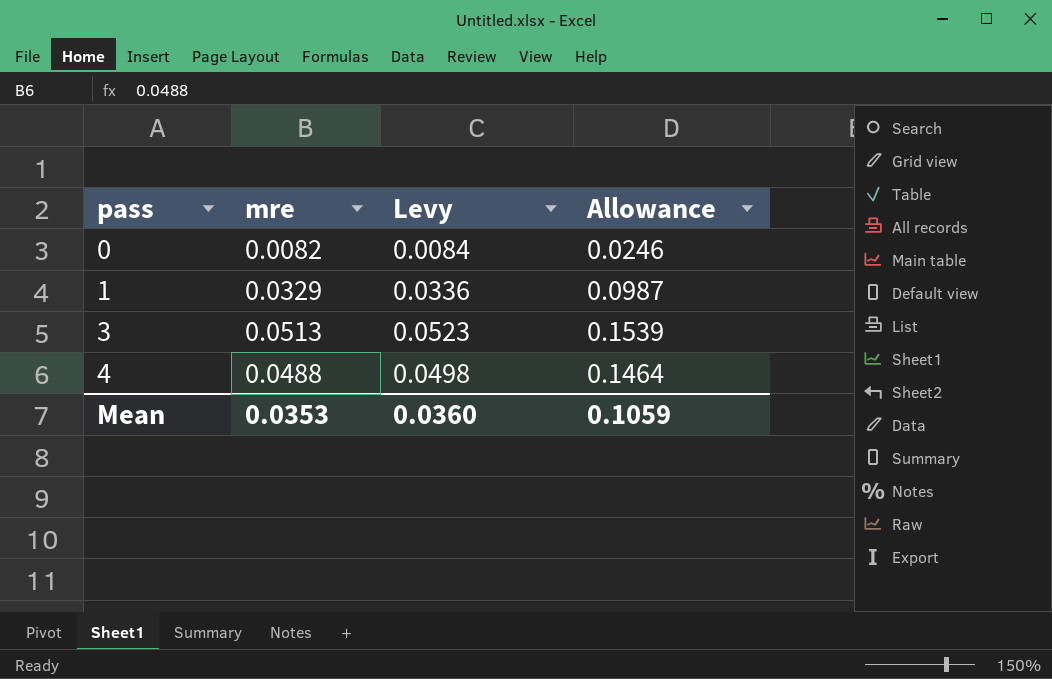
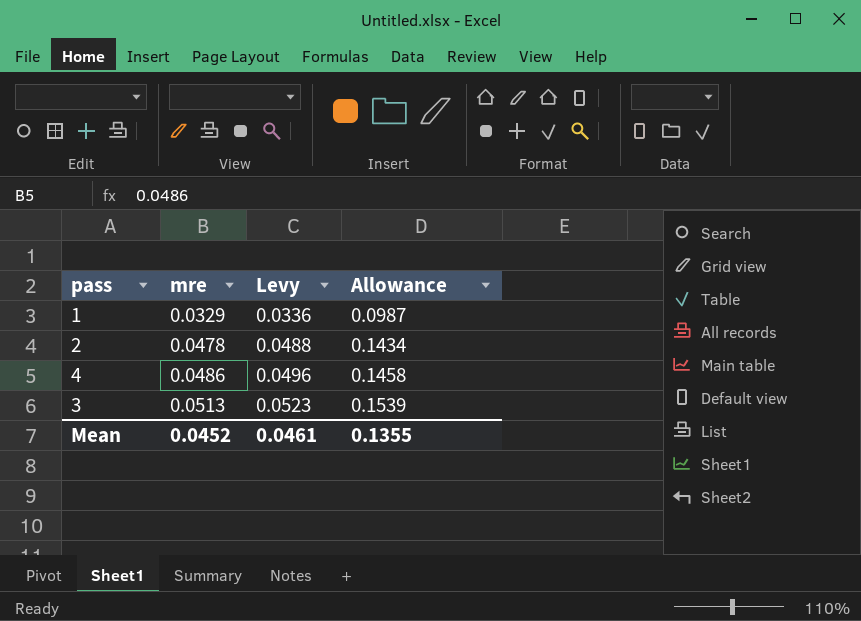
row order: pass ascending -> mre ascending
row 0: 0.0082 | 0.0084 | 0.0246 -> none
row 2: none -> 0.0478 | 0.0488 | 0.1434
4 | mre: 0.0488 -> 0.0486
4 | Levy: 0.0498 -> 0.0496
4 | Allowance: 0.1464 -> 0.1458
Mean | mre: 0.0353 -> 0.0452
Mean | Levy: 0.0360 -> 0.0461
Mean | Allowance: 0.1059 -> 0.1355

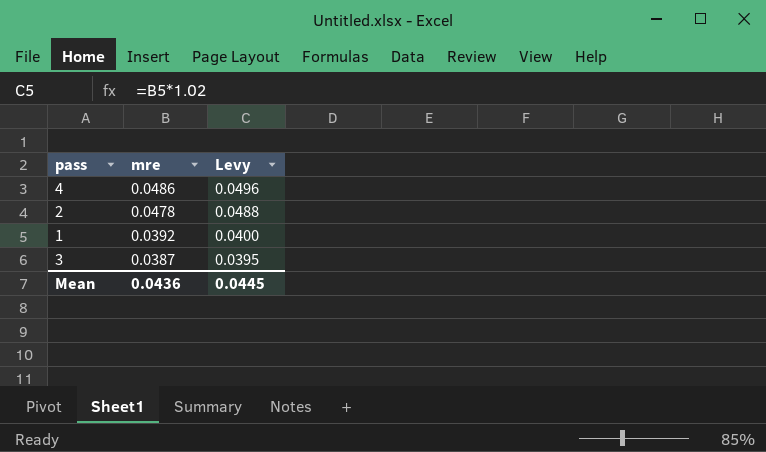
row order: mre ascending -> mre descending
column Allowance | formula: [mre] * 3 -> none
1 | mre: 0.0329 -> 0.0392
1 | Levy: 0.0336 -> 0.0400
3 | mre: 0.0513 -> 0.0387
3 | Levy: 0.0523 -> 0.0395
Mean | mre: 0.0452 -> 0.0436
Mean | Levy: 0.0461 -> 0.0445

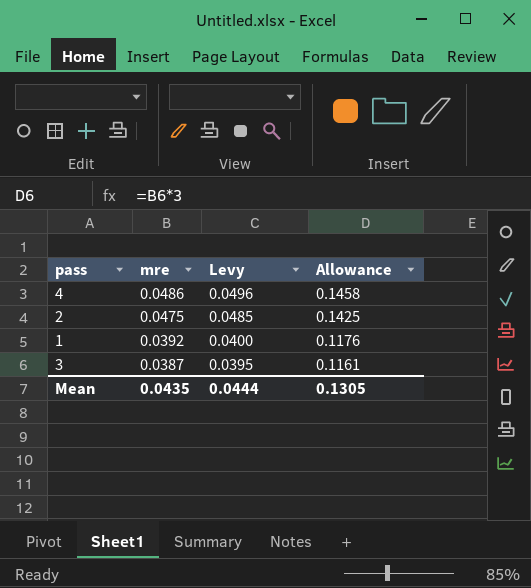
column Allowance | formula: none -> [mre] * 3
2 | mre: 0.0478 -> 0.0475
2 | Levy: 0.0488 -> 0.0485
Mean | mre: 0.0436 -> 0.0435
Mean | Levy: 0.0445 -> 0.0444

